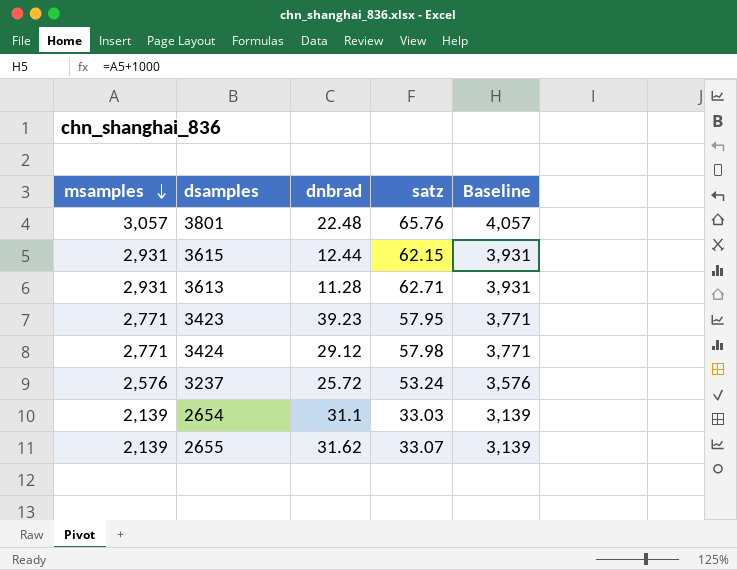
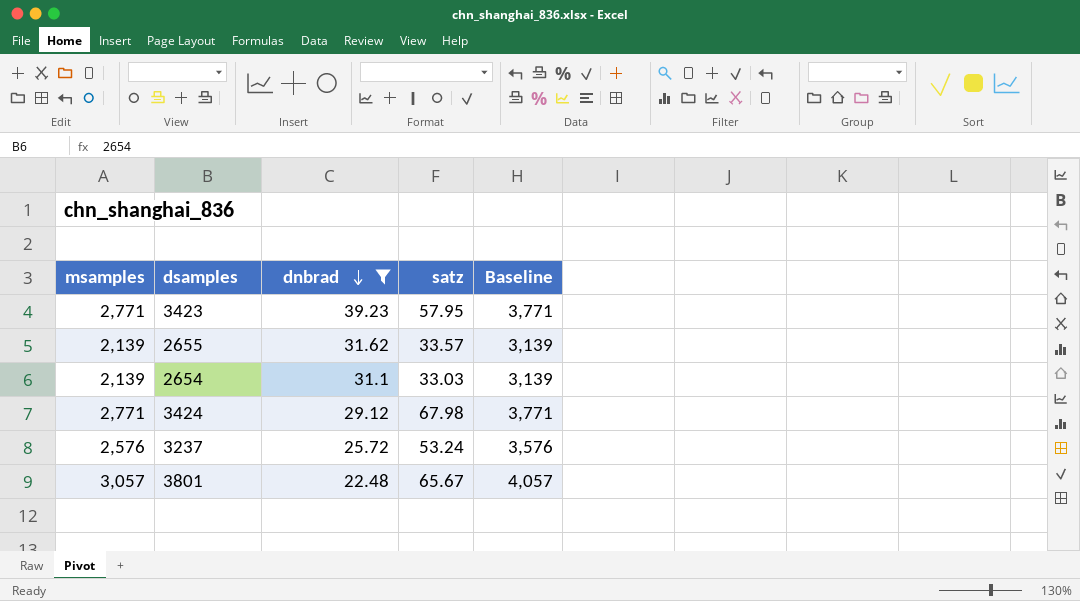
filter: none -> dnbrad >= 22.48
row order: msamples descending -> dnbrad descending
2655 | satz: 33.07 -> 33.57
3424 | satz: 57.98 -> 67.98
3801 | satz: 65.76 -> 65.67

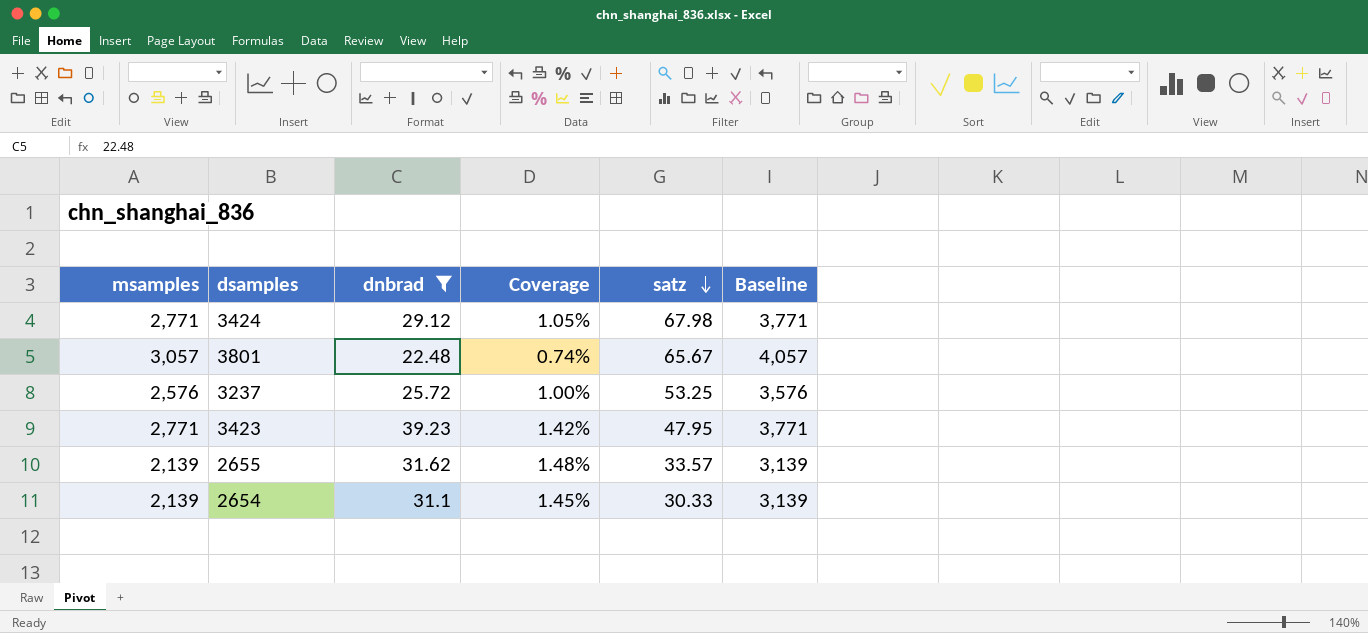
row order: dnbrad descending -> satz descending
column Coverage | formula: none -> [dnbrad] / [msamples]
3237 | satz: 53.24 -> 53.25
3423 | satz: 57.95 -> 47.95
2654 | satz: 33.03 -> 30.33

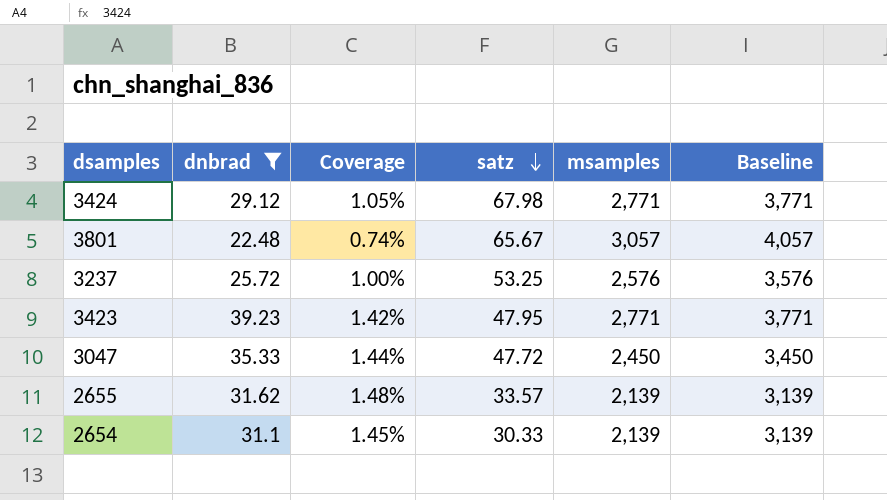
column msamples | position: 1 -> 5
row 3047: none -> 35.33 | 1.44% | 47.72 | 2,450 | 3,450

